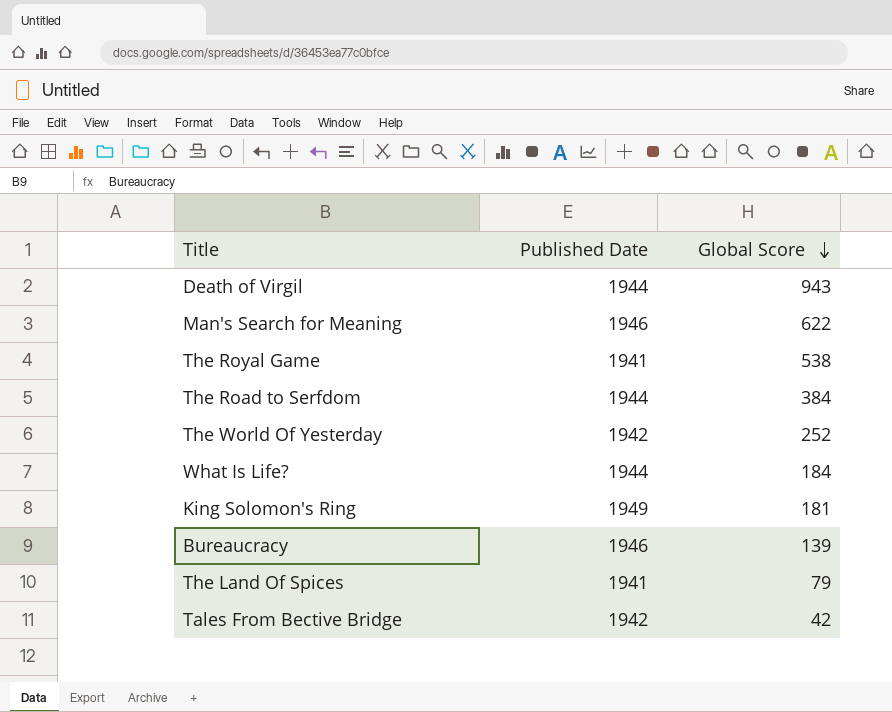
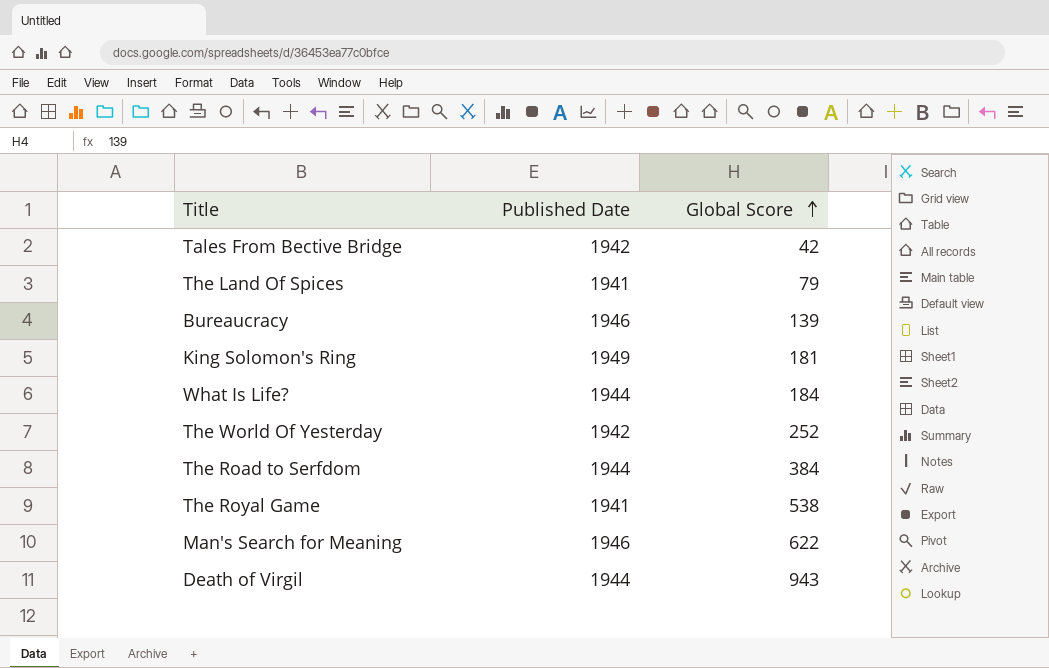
row order: Global Score descending -> Global Score ascending

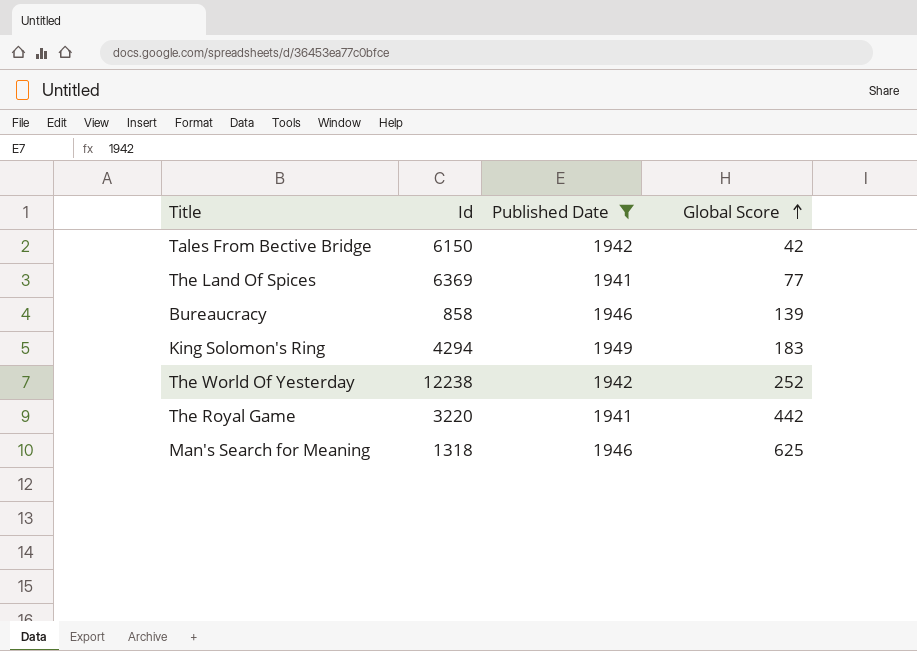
filter: none -> Published Date != 1944
column Id | position: none -> 2
The Land Of Spices | Global Score: 79 -> 77
King Solomon's Ring | Global Score: 181 -> 183
The Royal Game | Global Score: 538 -> 442
Man's Search for Meaning | Global Score: 622 -> 625

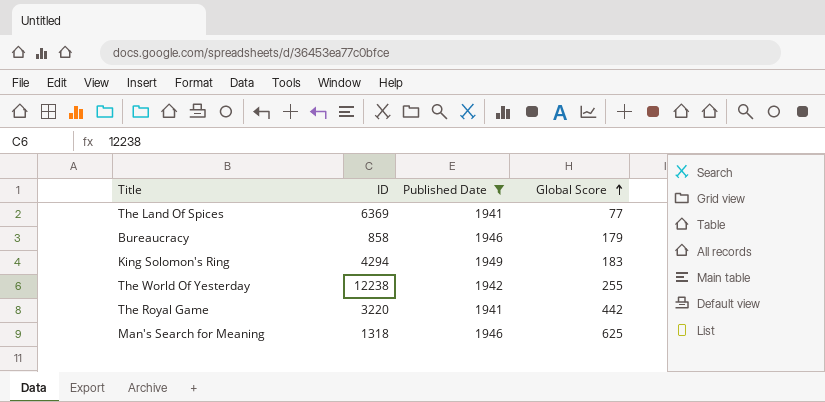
column name: Id -> ID
row Tales From Bective Bridge: 6150 | 1942 | 42 -> none
Bureaucracy | Global Score: 139 -> 179
The World Of Yesterday | Global Score: 252 -> 255

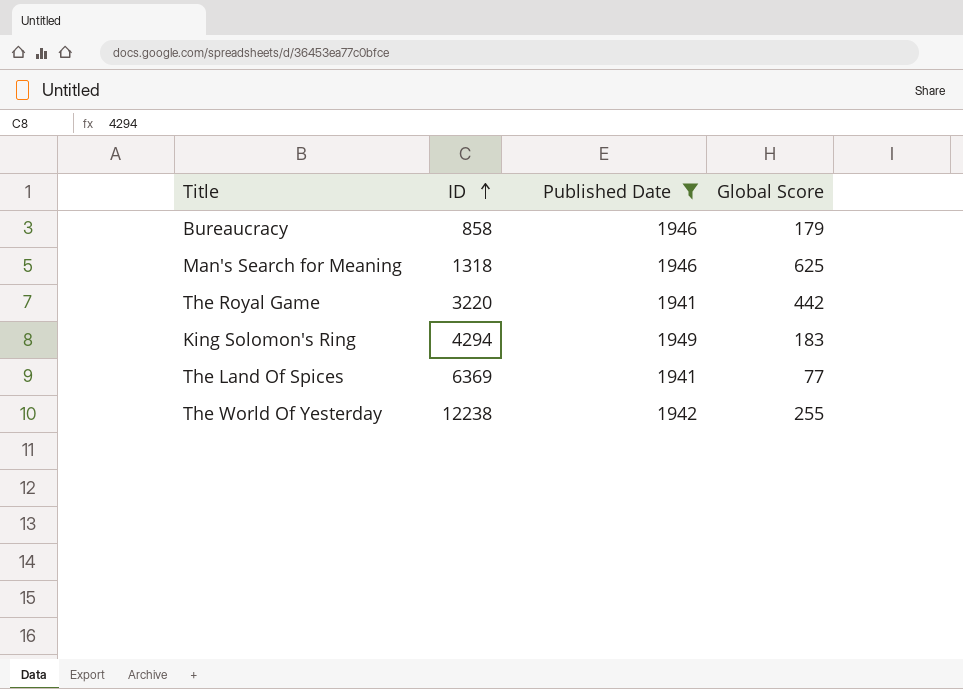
row order: Global Score ascending -> ID ascending

